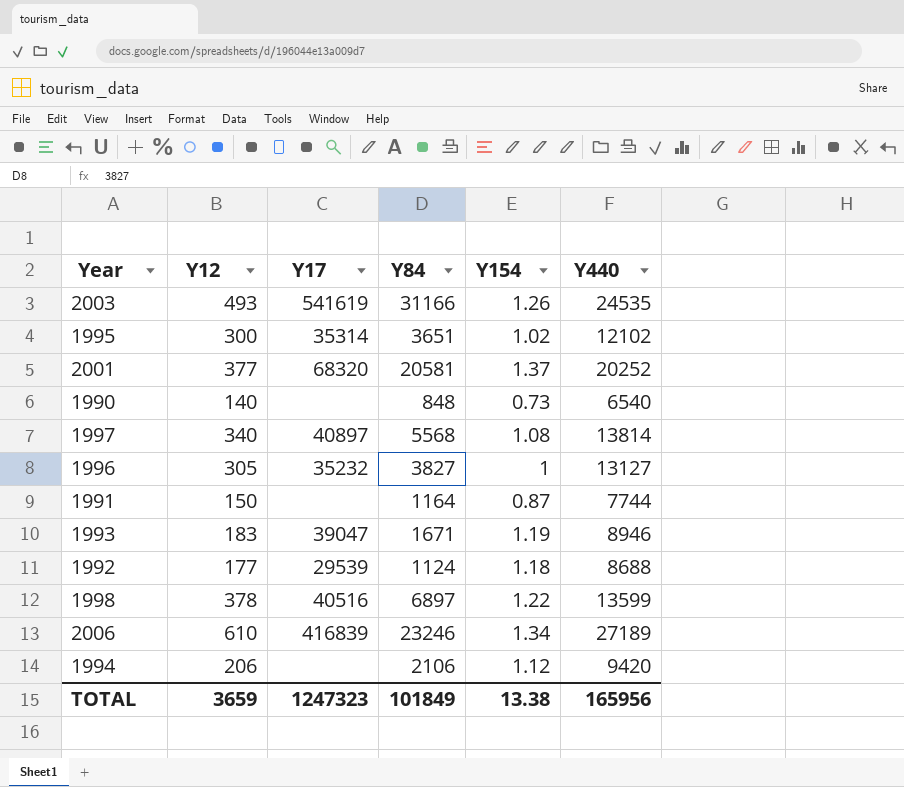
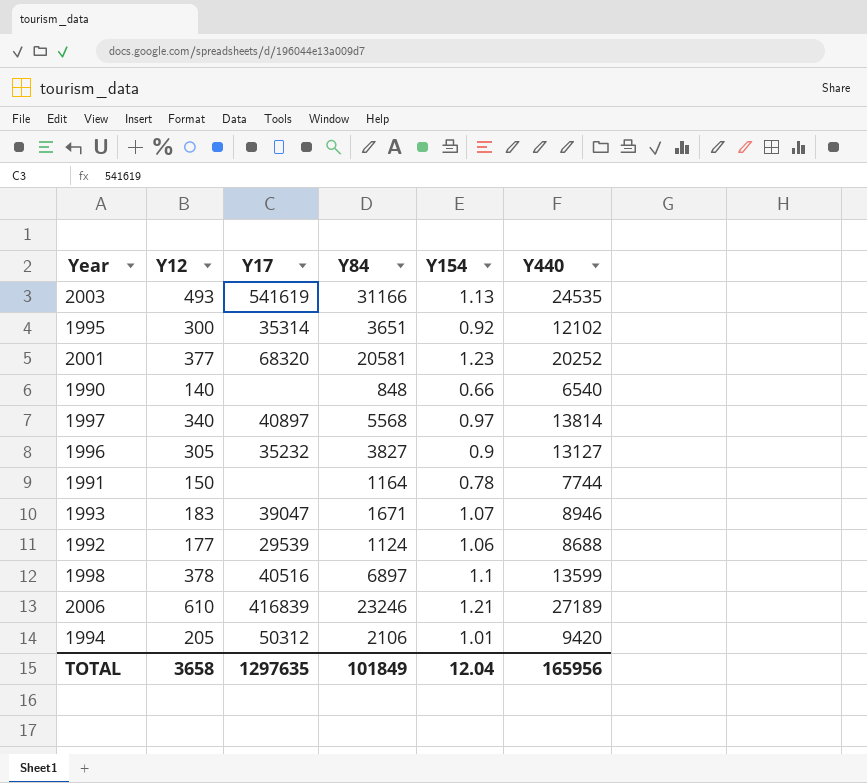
2003 | Y154: 1.26 -> 1.13
1995 | Y154: 1.02 -> 0.92
2001 | Y154: 1.37 -> 1.23
1990 | Y154: 0.73 -> 0.66
1997 | Y154: 1.08 -> 0.97
1996 | Y154: 1 -> 0.9
1991 | Y154: 0.87 -> 0.78
1993 | Y154: 1.19 -> 1.07
1992 | Y154: 1.18 -> 1.06
1998 | Y154: 1.22 -> 1.1
2006 | Y154: 1.34 -> 1.21
1994 | Y12: 206 -> 205
1994 | Y17: none -> 50312
1994 | Y154: 1.12 -> 1.01
TOTAL | Y12: 3659 -> 3658
TOTAL | Y17: 1247323 -> 1297635
TOTAL | Y154: 13.38 -> 12.04

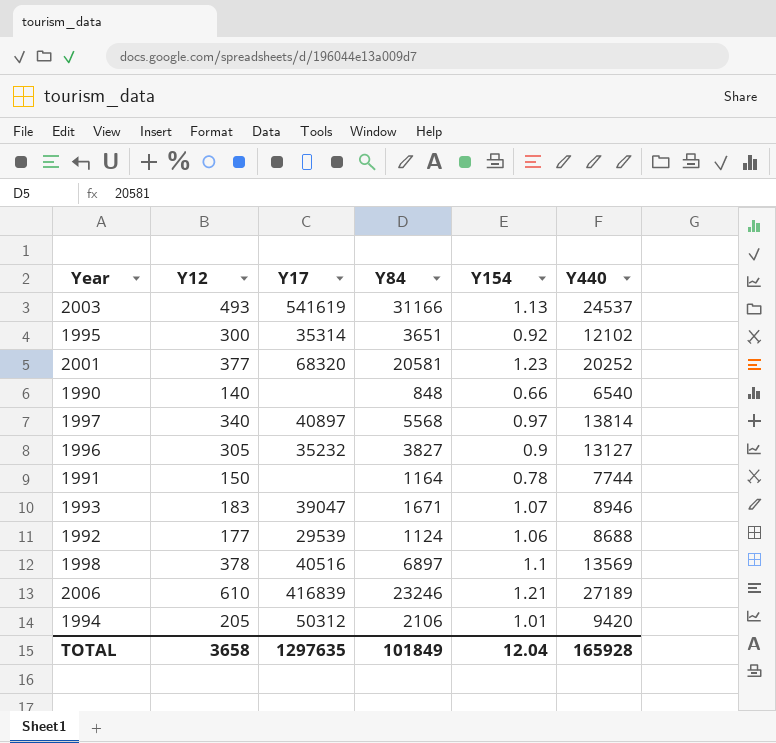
2003 | Y440: 24535 -> 24537
1998 | Y440: 13599 -> 13569
TOTAL | Y440: 165956 -> 165928

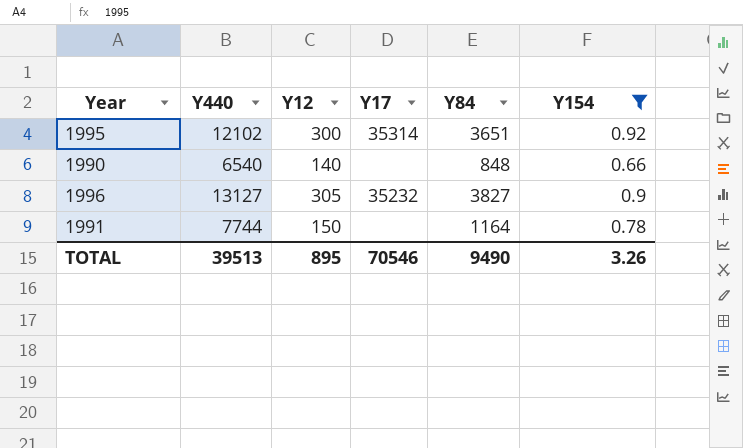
filter: none -> Y154 <= 0.92
column Y440 | position: 6 -> 2
TOTAL | Y440: 165928 -> 39513
TOTAL | Y12: 3658 -> 895
TOTAL | Y17: 1297635 -> 70546
TOTAL | Y84: 101849 -> 9490
TOTAL | Y154: 12.04 -> 3.26

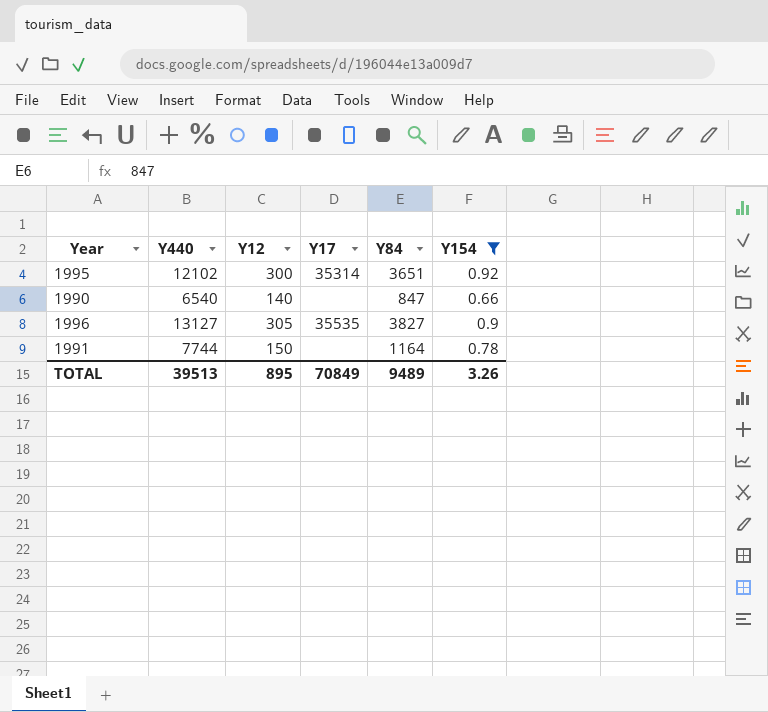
1990 | Y84: 848 -> 847
1996 | Y17: 35232 -> 35535
TOTAL | Y17: 70546 -> 70849
TOTAL | Y84: 9490 -> 9489

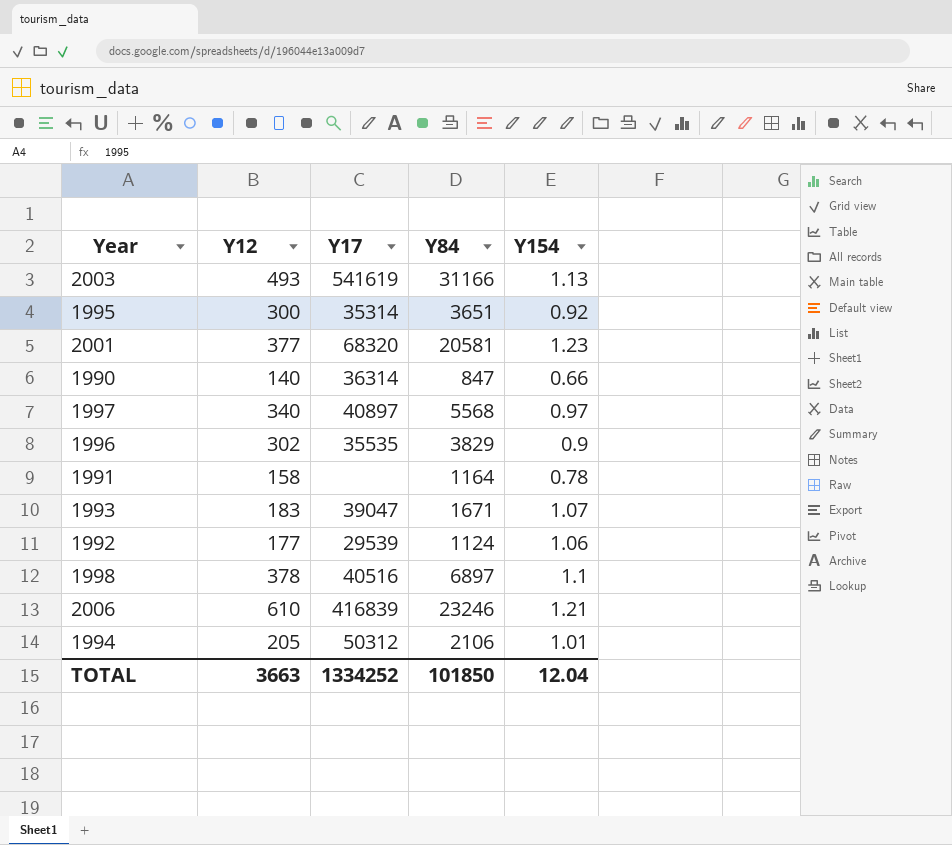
filter: Y154 <= 0.92 -> none
column Y440 | position: 2 -> none
1990 | Y17: none -> 36314
1996 | Y12: 305 -> 302
1996 | Y84: 3827 -> 3829
1991 | Y12: 150 -> 158
TOTAL | Y12: 895 -> 3663
TOTAL | Y17: 70849 -> 1334252
TOTAL | Y84: 9489 -> 101850
TOTAL | Y154: 3.26 -> 12.04

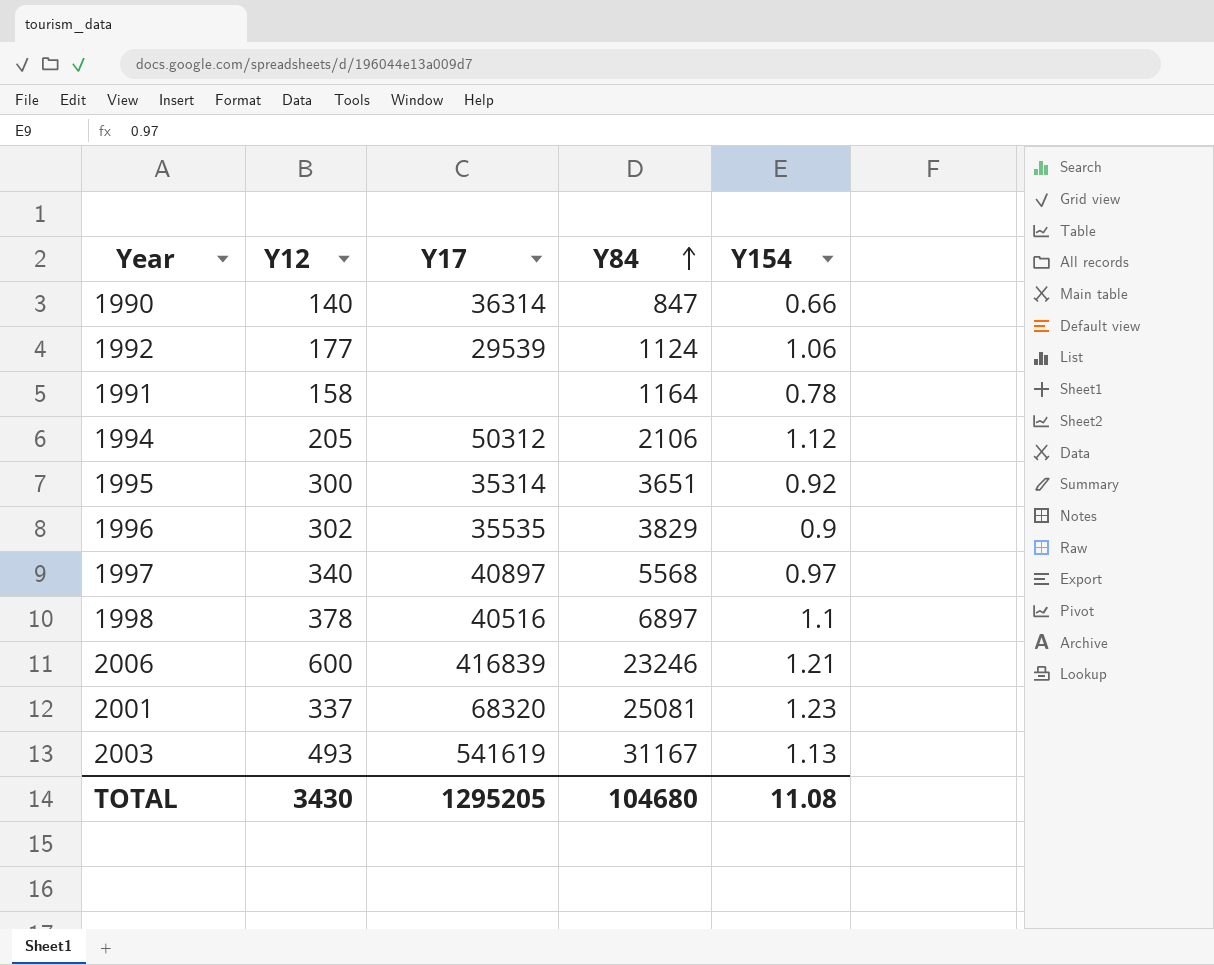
row order: none -> Y84 ascending
row 1993: 183 | 39047 | 1671 | 1.07 -> none
1994 | Y154: 1.01 -> 1.12
2006 | Y12: 610 -> 600
2001 | Y12: 377 -> 337
2001 | Y84: 20581 -> 25081
2003 | Y84: 31166 -> 31167
TOTAL | Y12: 3663 -> 3430
TOTAL | Y17: 1334252 -> 1295205
TOTAL | Y84: 101850 -> 104680
TOTAL | Y154: 12.04 -> 11.08

